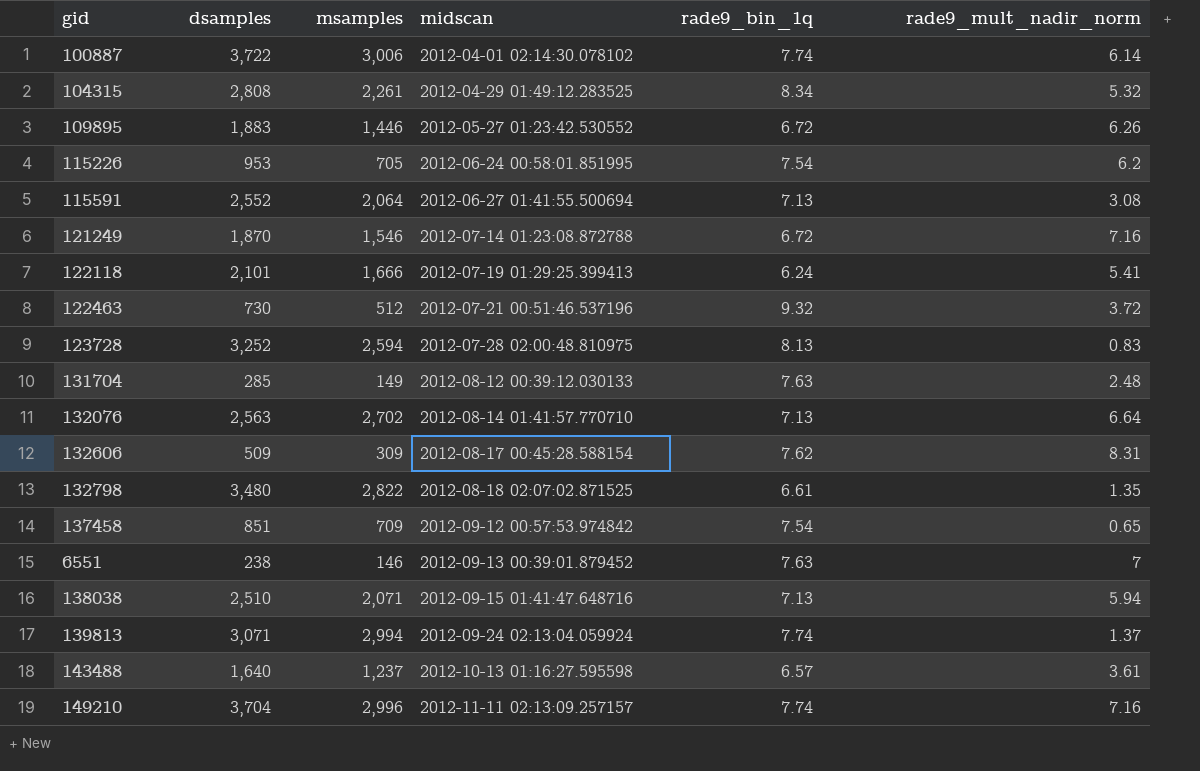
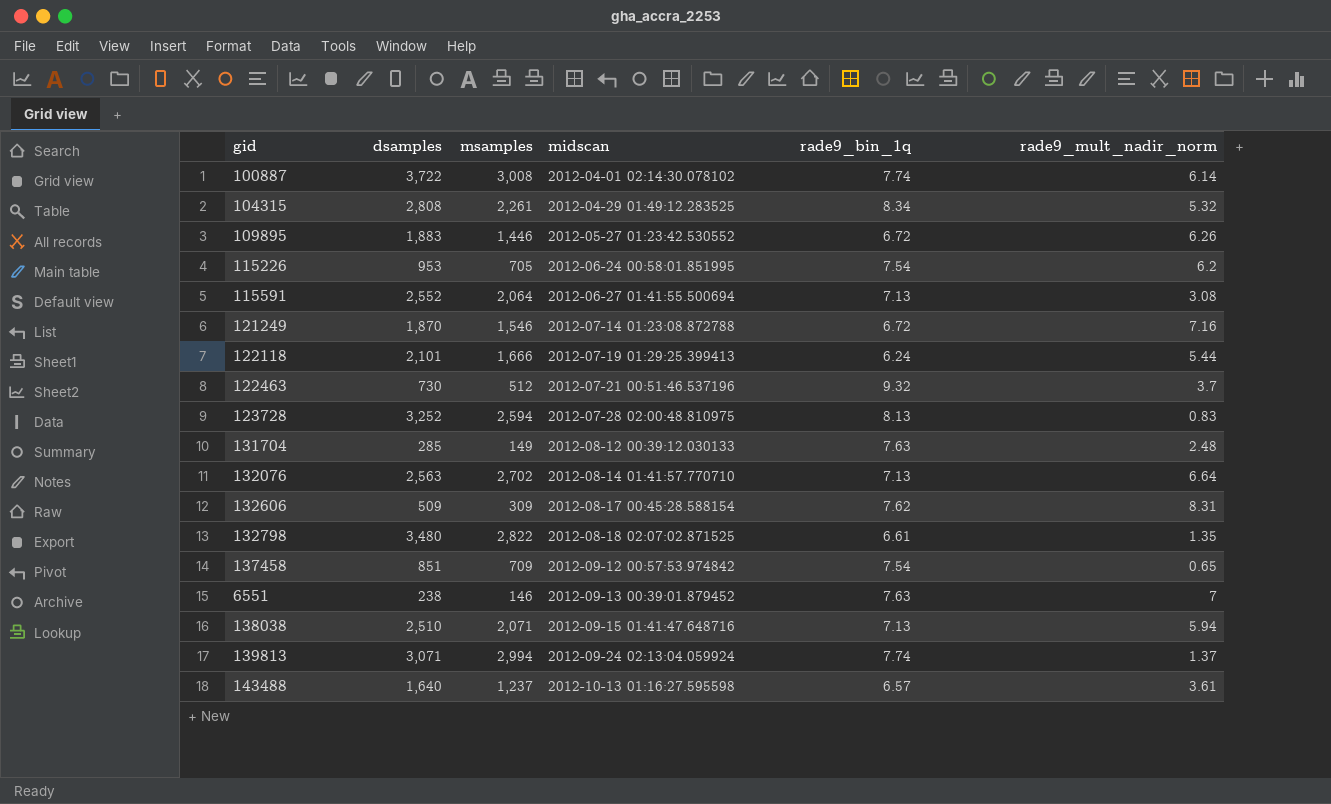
row 149210: 3,704 | 2,996 | 2012-11-11 02:13:09.257157 | 7.74 | 7.16 -> none
100887 | msamples: 3,006 -> 3,008
122118 | rade9_mult_nadir_norm: 5.41 -> 5.44
122463 | rade9_mult_nadir_norm: 3.72 -> 3.7

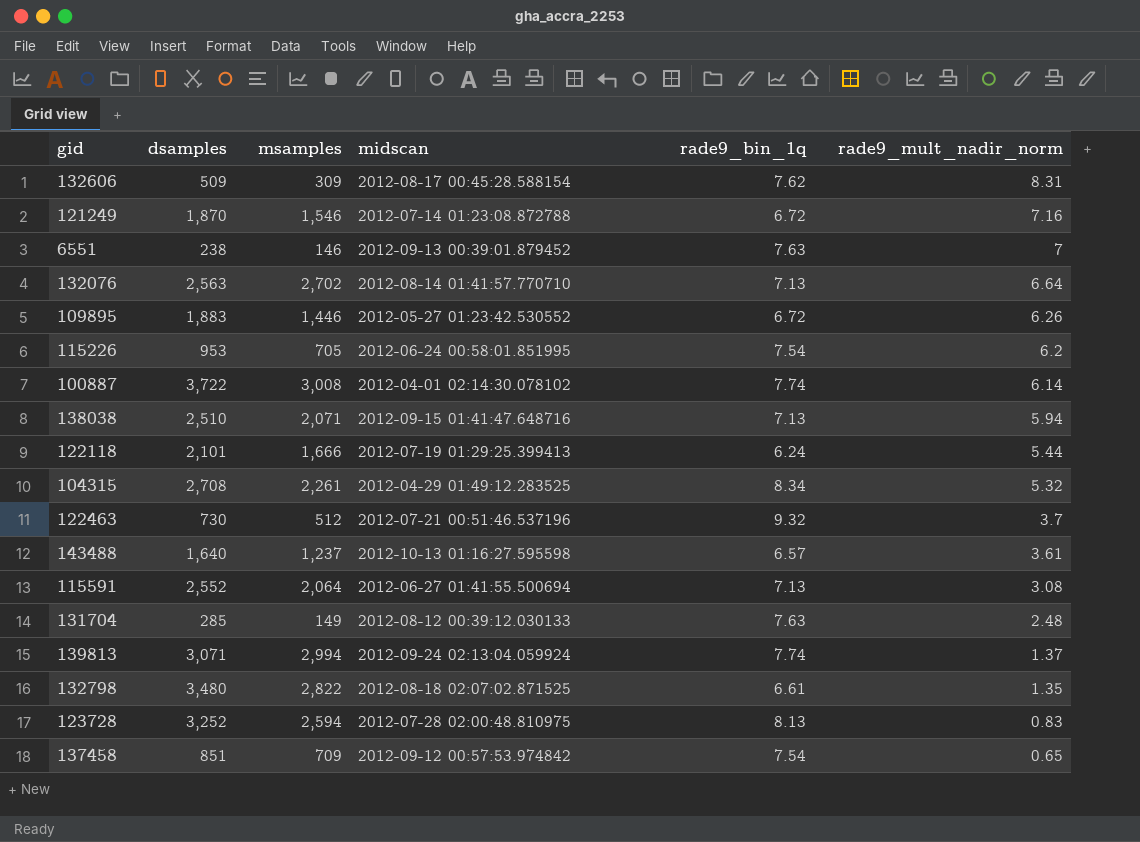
row order: midscan ascending -> rade9_mult_nadir_norm descending
104315 | dsamples: 2,808 -> 2,708

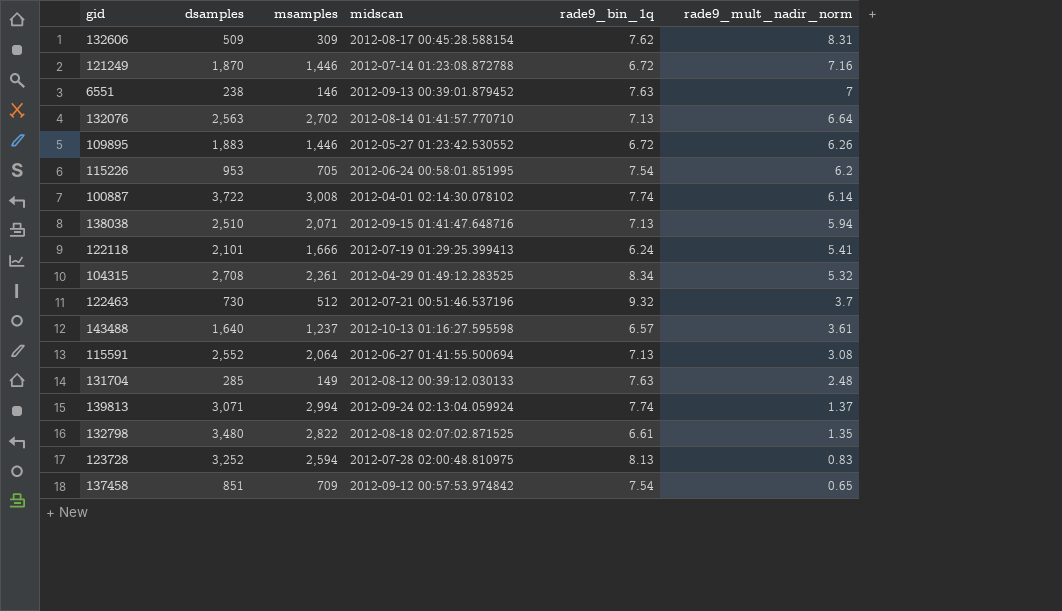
121249 | msamples: 1,546 -> 1,446
122118 | rade9_mult_nadir_norm: 5.44 -> 5.41

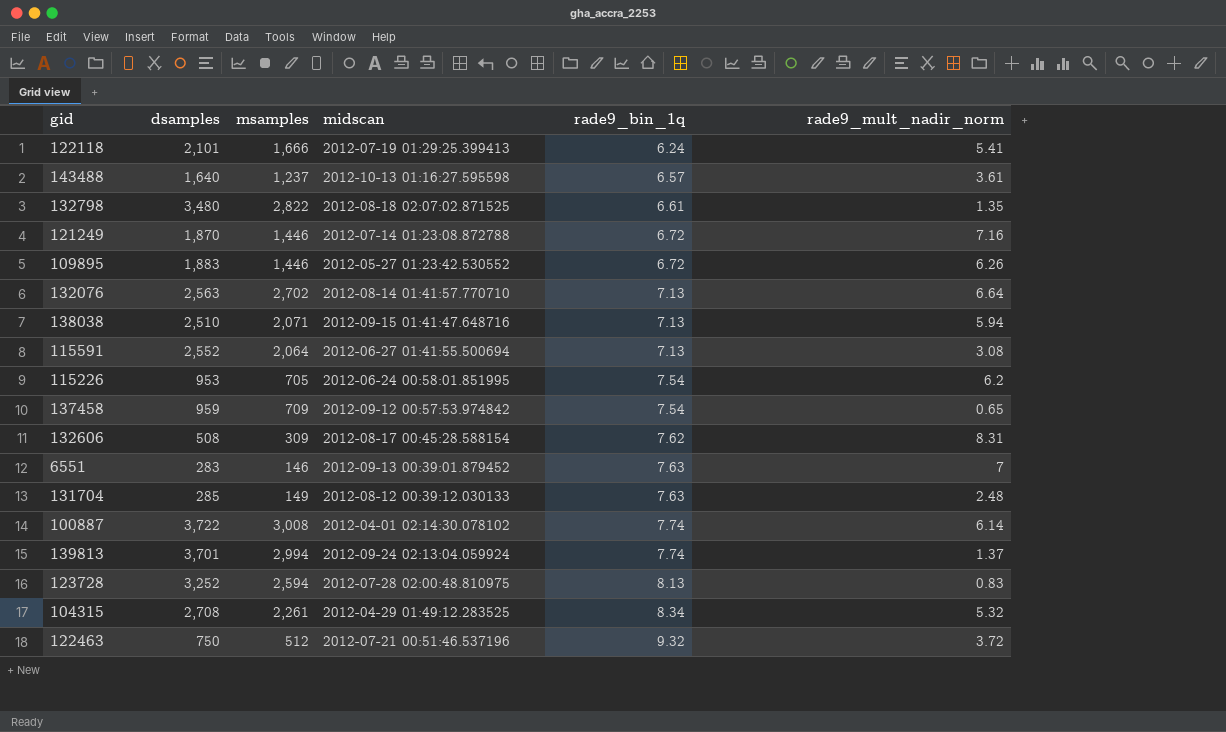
row order: rade9_mult_nadir_norm descending -> rade9_bin_1q ascending
137458 | dsamples: 851 -> 959
132606 | dsamples: 509 -> 508
6551 | dsamples: 238 -> 283
139813 | dsamples: 3,071 -> 3,701
122463 | dsamples: 730 -> 750
122463 | rade9_mult_nadir_norm: 3.7 -> 3.72

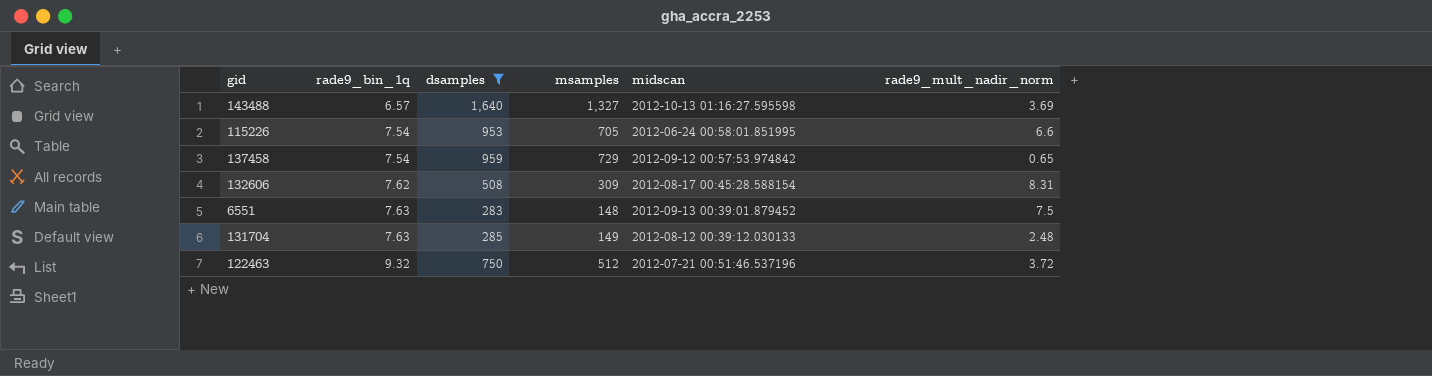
filter: none -> dsamples <= 1,640
column rade9_bin_1q | position: 5 -> 2
143488 | msamples: 1,237 -> 1,327
143488 | rade9_mult_nadir_norm: 3.61 -> 3.69
115226 | rade9_mult_nadir_norm: 6.2 -> 6.6
137458 | msamples: 709 -> 729
6551 | msamples: 146 -> 148
6551 | rade9_mult_nadir_norm: 7 -> 7.5

